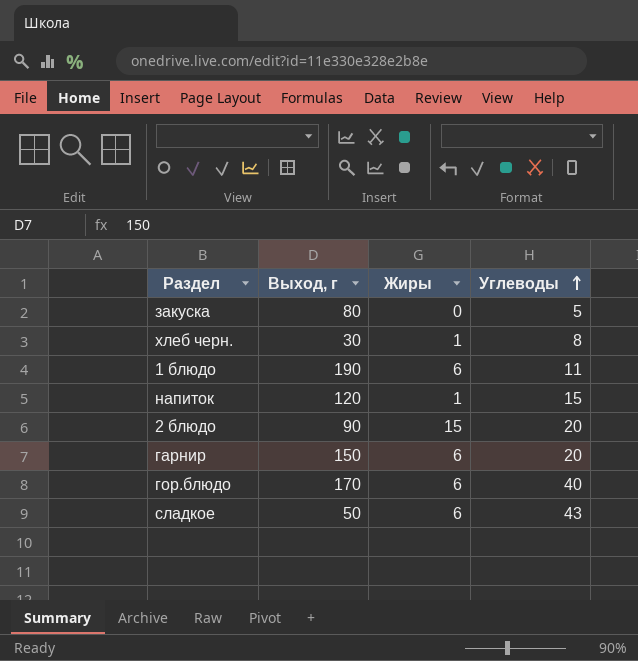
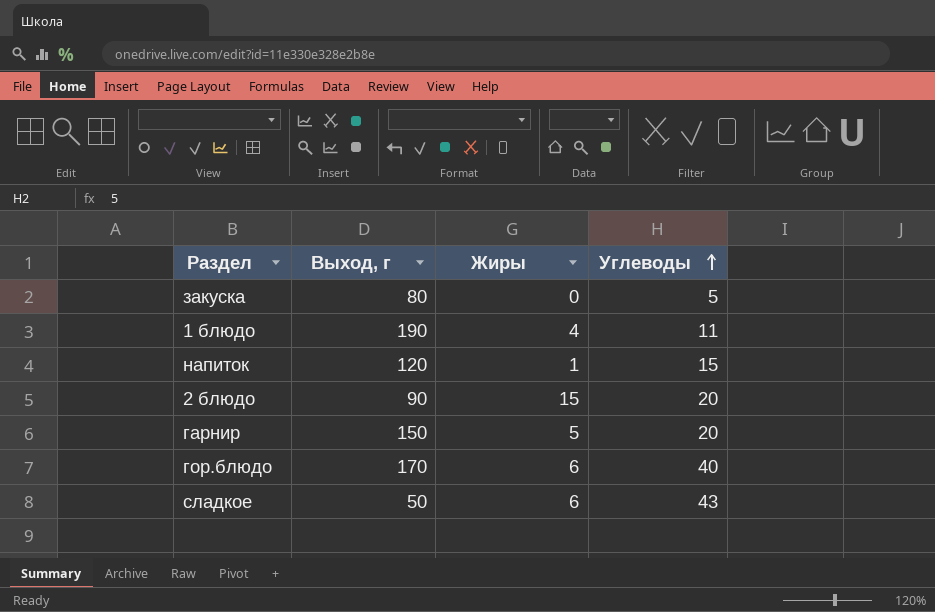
row хлеб черн.: 30 | 1 | 8 -> none
1 блюдо | Жиры: 6 -> 4
гарнир | Жиры: 6 -> 5

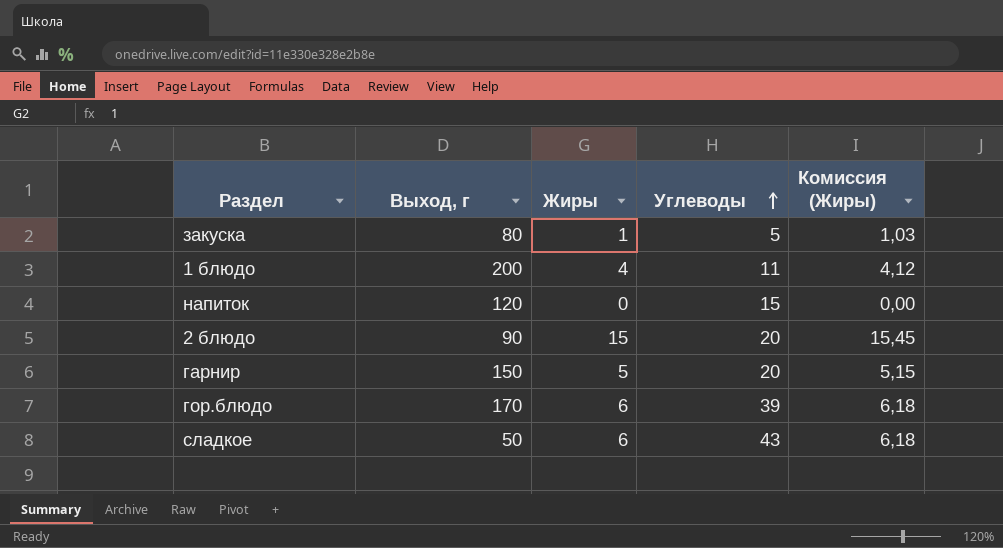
column Комиссия (Жиры) | formula: none -> [Жиры] * 1,03
закуска | Жиры: 0 -> 1
1 блюдо | Выход, г: 190 -> 200
напиток | Жиры: 1 -> 0
гор.блюдо | Углеводы: 40 -> 39

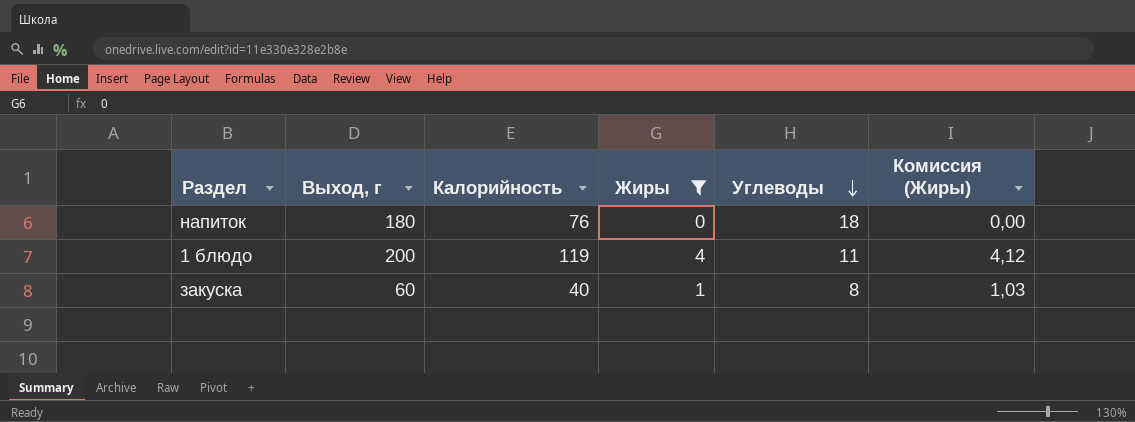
filter: none -> Жиры <= 4
row order: Углеводы ascending -> Углеводы descending
column Калорийность | position: none -> 3
напиток | Выход, г: 120 -> 180
напиток | Углеводы: 15 -> 18
закуска | Выход, г: 80 -> 60
закуска | Углеводы: 5 -> 8

